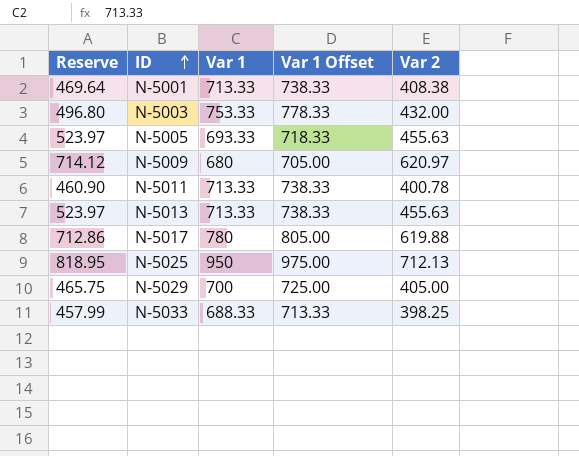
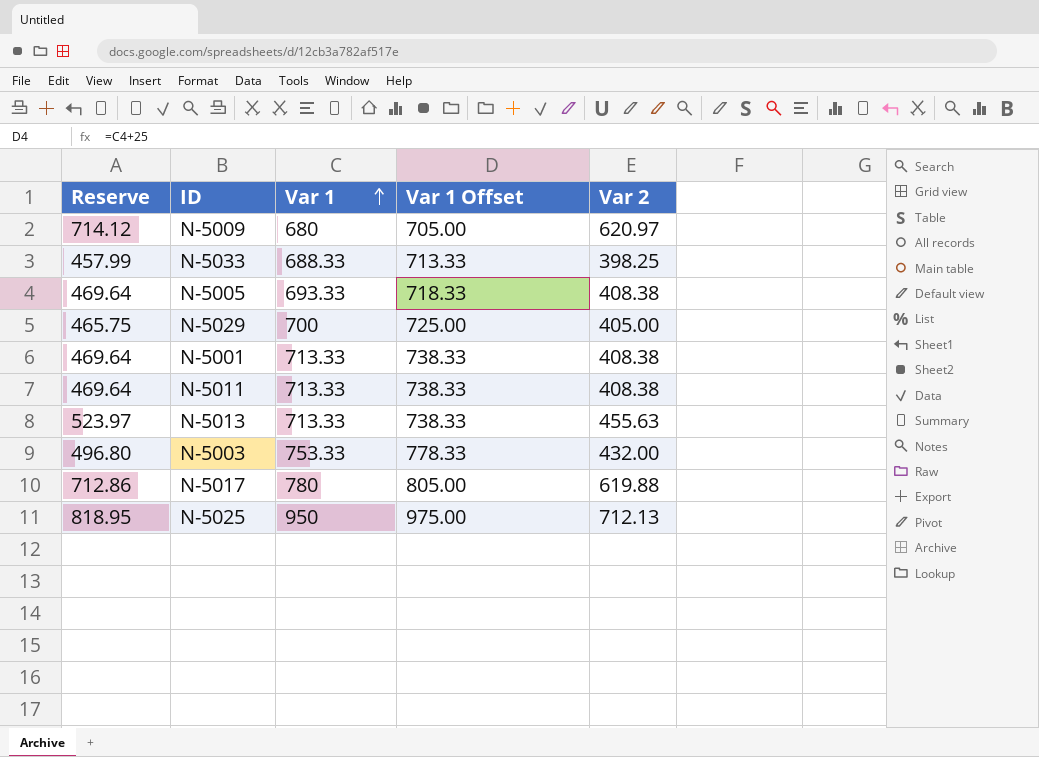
row order: ID ascending -> Var 1 ascending
N-5005 | Reserve: 523.97 -> 469.64
N-5005 | Var 2: 455.63 -> 408.38
N-5011 | Reserve: 460.90 -> 469.64
N-5011 | Var 2: 400.78 -> 408.38

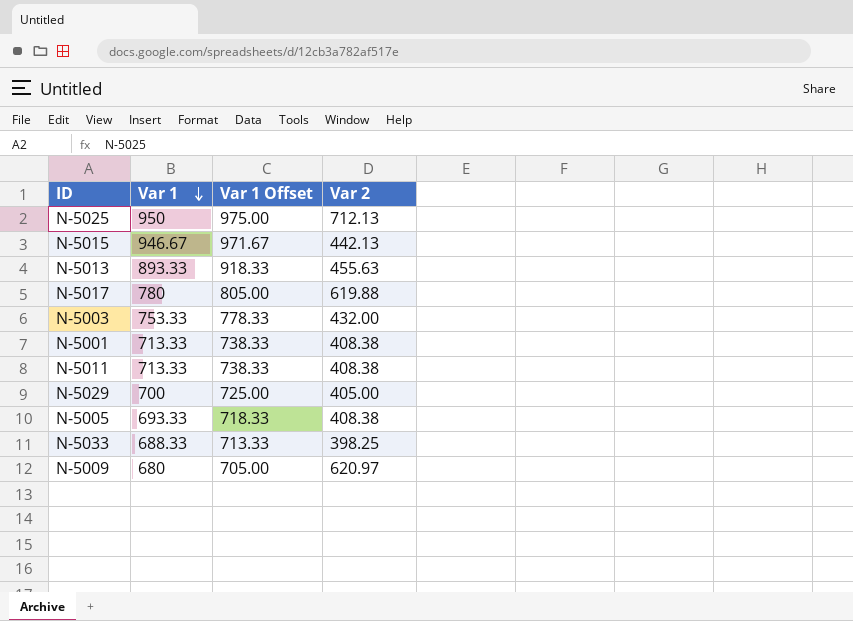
row order: Var 1 ascending -> Var 1 descending
column Reserve | formula: [Var 2] * 1.15 -> none
row N-5015: none -> 946.67 | 971.67 | 442.13
N-5013 | Var 1: 713.33 -> 893.33
N-5013 | Var 1 Offset: 738.33 -> 918.33

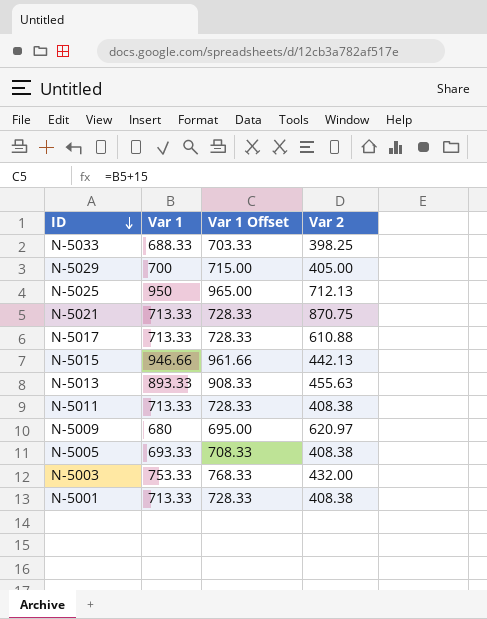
row order: Var 1 descending -> ID descending
column Var 1 Offset | formula: [Var 1] + 25 -> [Var 1] + 15
row N-5021: none -> 713.33 | 728.33 | 870.75
N-5017 | Var 1: 780 -> 713.33
N-5017 | Var 2: 619.88 -> 610.88
N-5015 | Var 1: 946.67 -> 946.66

